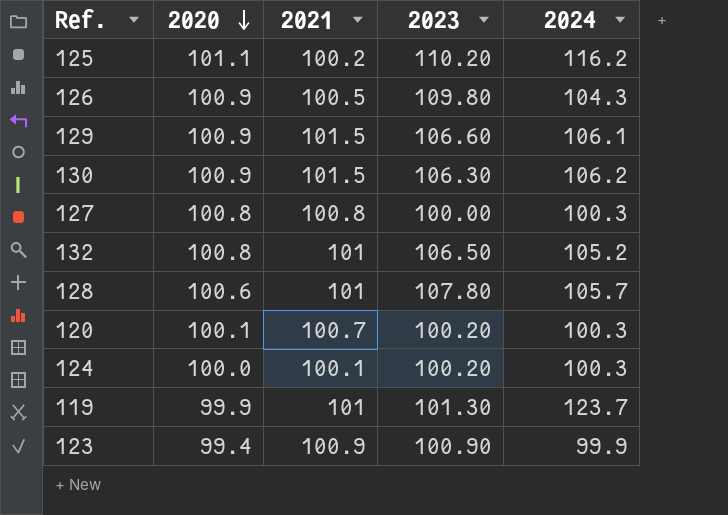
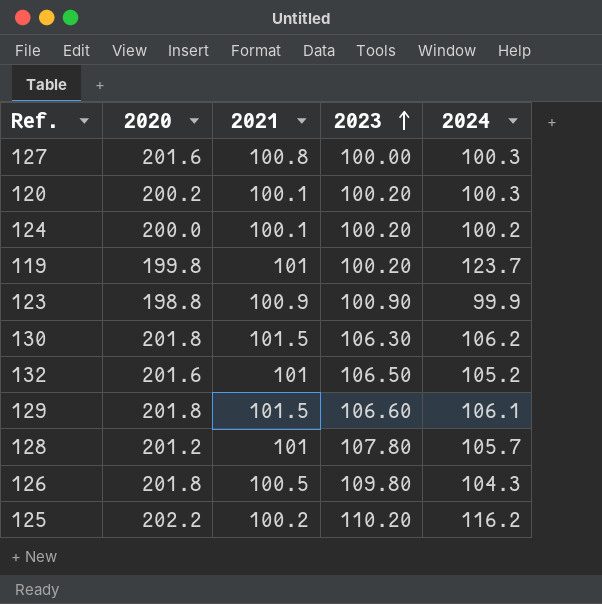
row order: 2020 descending -> 2023 ascending
127 | 2020: 100.8 -> 201.6
120 | 2020: 100.1 -> 200.2
120 | 2021: 100.7 -> 100.1
124 | 2020: 100.0 -> 200.0
124 | 2024: 100.3 -> 100.2
119 | 2020: 99.9 -> 199.8
119 | 2023: 101.30 -> 100.20
123 | 2020: 99.4 -> 198.8
130 | 2020: 100.9 -> 201.8
132 | 2020: 100.8 -> 201.6
129 | 2020: 100.9 -> 201.8
128 | 2020: 100.6 -> 201.2
126 | 2020: 100.9 -> 201.8
125 | 2020: 101.1 -> 202.2

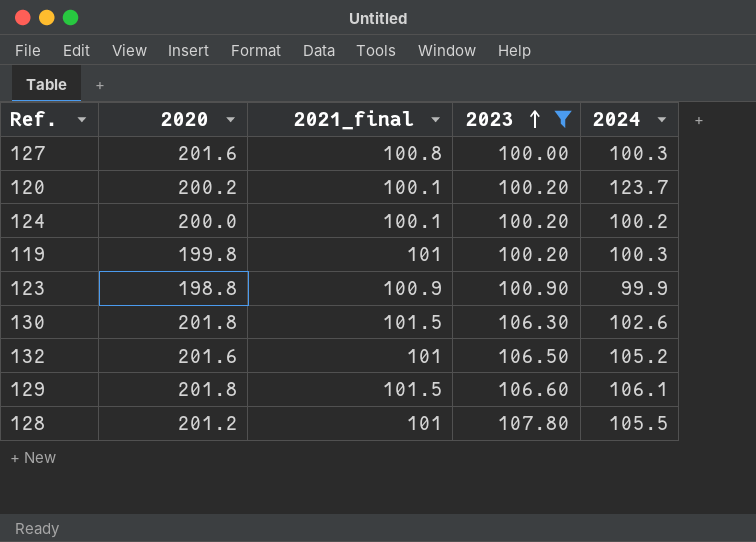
filter: none -> 2023 <= 107.80
column name: 2021 -> 2021_final
120 | 2024: 100.3 -> 123.7
119 | 2024: 123.7 -> 100.3
130 | 2024: 106.2 -> 102.6
128 | 2024: 105.7 -> 105.5

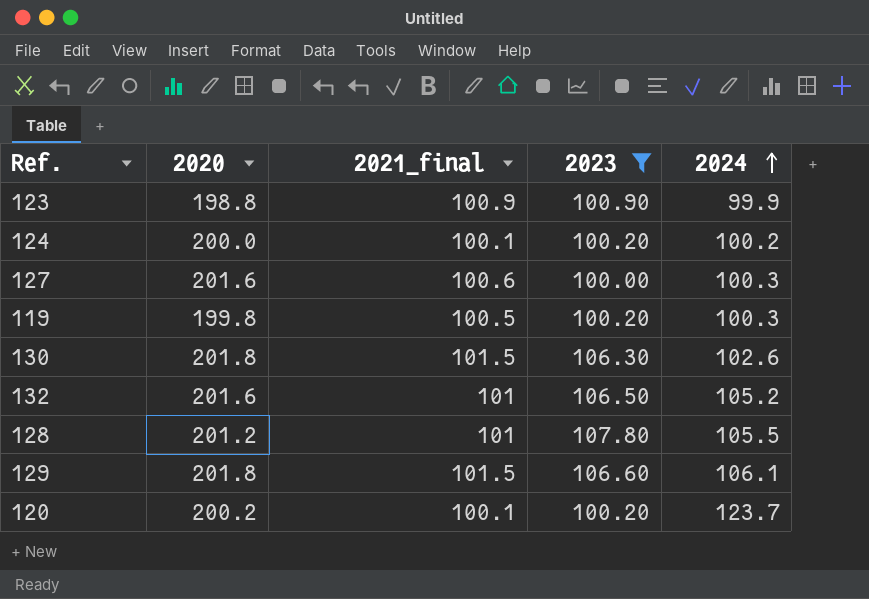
row order: 2023 ascending -> 2024 ascending
127 | 2021_final: 100.8 -> 100.6
119 | 2021_final: 101 -> 100.5

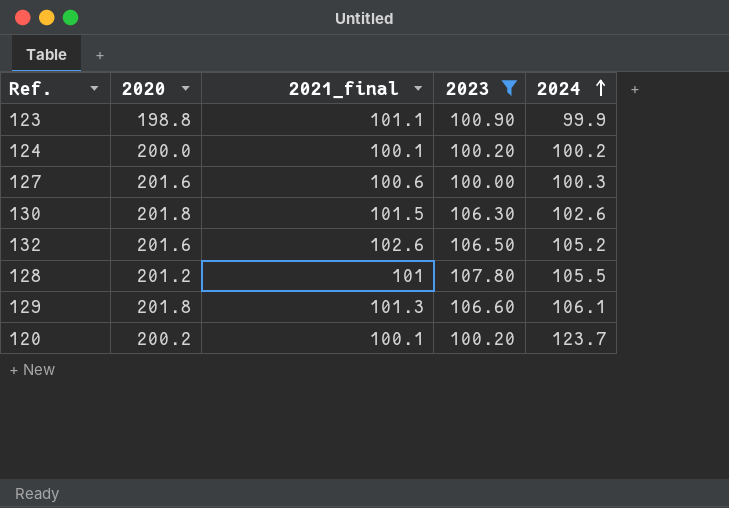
row 119: 199.8 | 100.5 | 100.20 | 100.3 -> none
123 | 2021_final: 100.9 -> 101.1
132 | 2021_final: 101 -> 102.6
129 | 2021_final: 101.5 -> 101.3

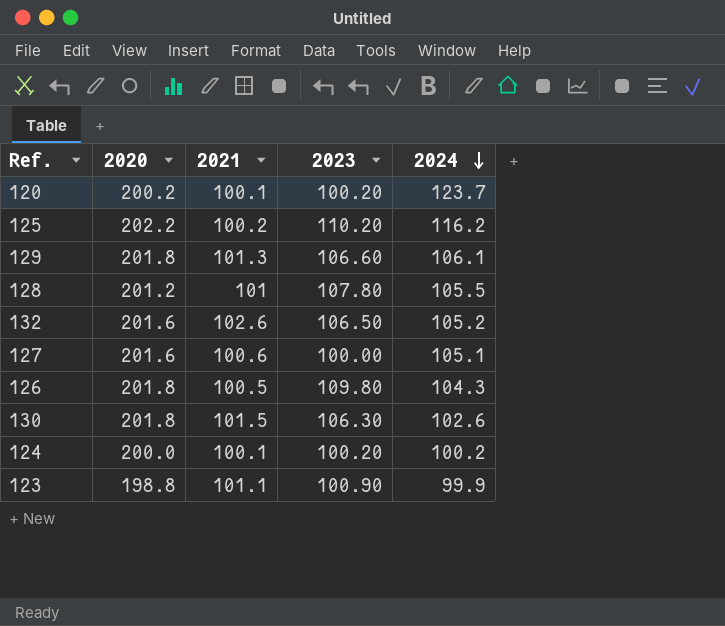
filter: 2023 <= 107.80 -> none
row order: 2024 ascending -> 2024 descending
column name: 2021_final -> 2021
127 | 2024: 100.3 -> 105.1

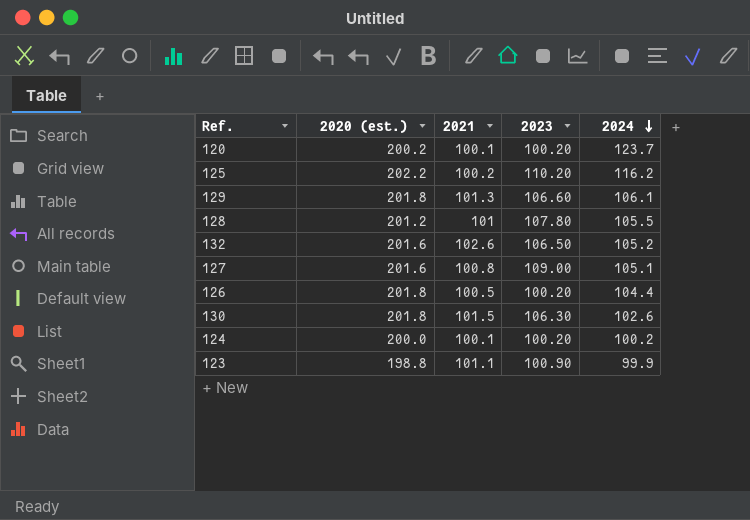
column name: 2020 -> 2020 (est.)
127 | 2021: 100.6 -> 100.8
127 | 2023: 100.00 -> 109.00
126 | 2023: 109.80 -> 100.20
126 | 2024: 104.3 -> 104.4

